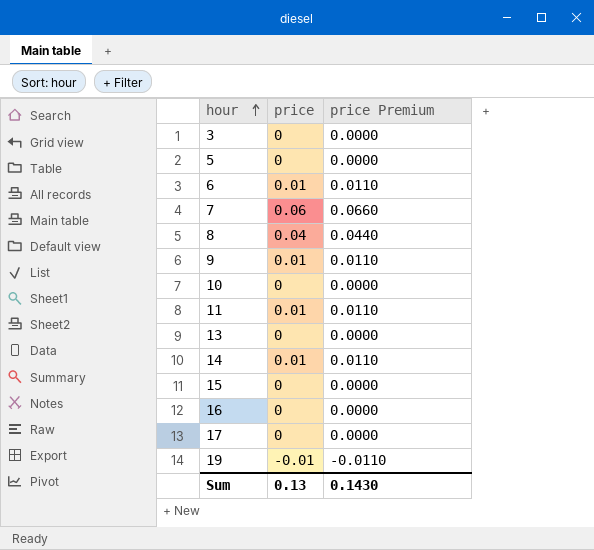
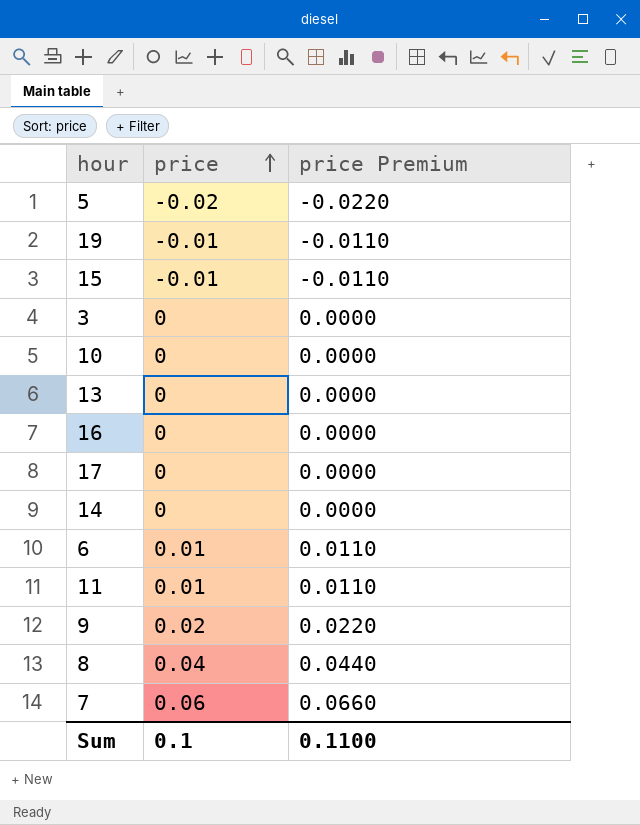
row order: hour ascending -> price ascending
5 | price: 0 -> -0.02
5 | price Premium: 0.0000 -> -0.0220
15 | price: 0 -> -0.01
15 | price Premium: 0.0000 -> -0.0110
14 | price: 0.01 -> 0
14 | price Premium: 0.0110 -> 0.0000
9 | price: 0.01 -> 0.02
9 | price Premium: 0.0110 -> 0.0220
Sum | price: 0.13 -> 0.1
Sum | price Premium: 0.1430 -> 0.1100

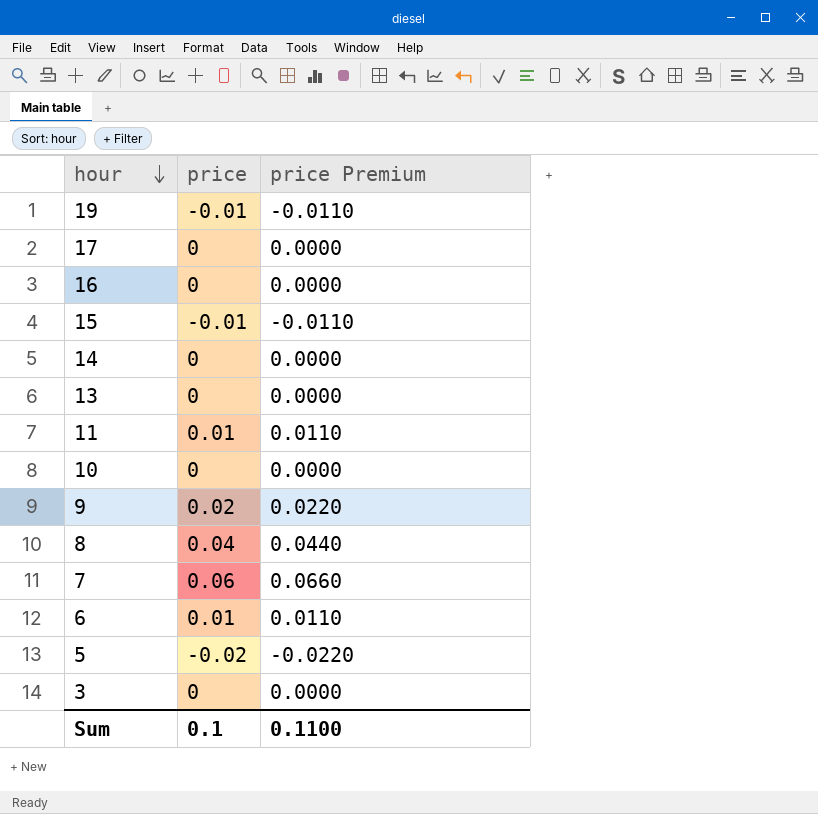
row order: price ascending -> hour descending

